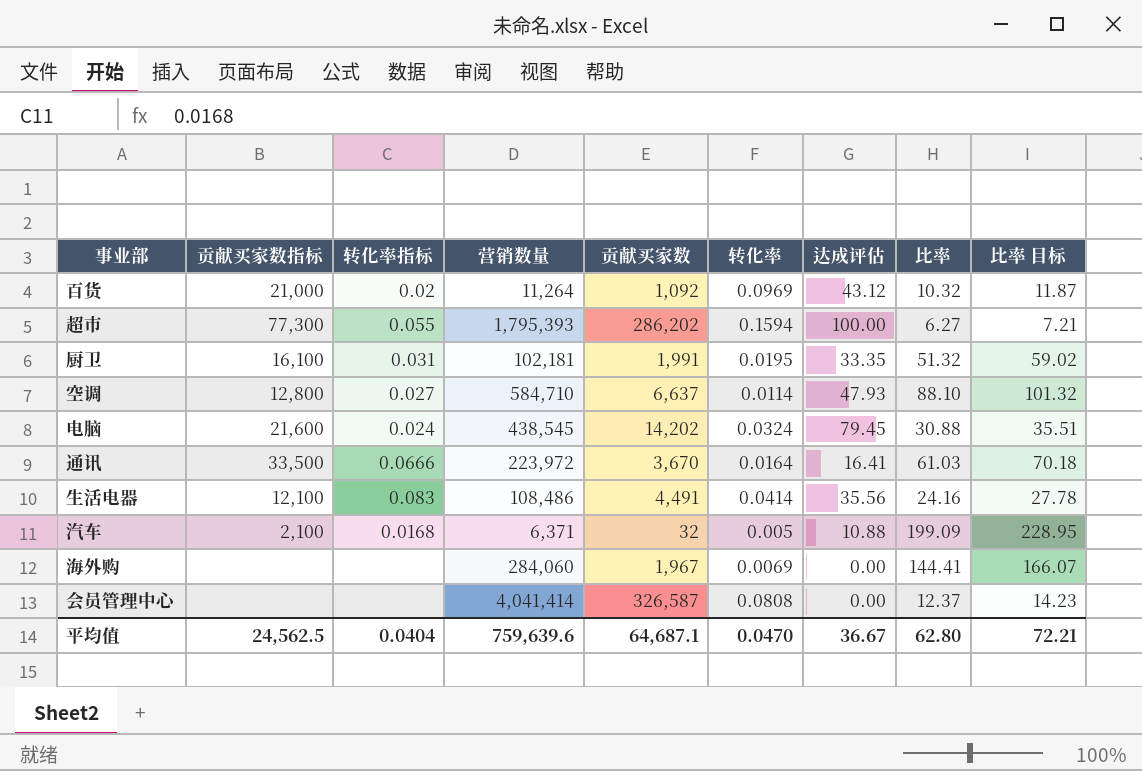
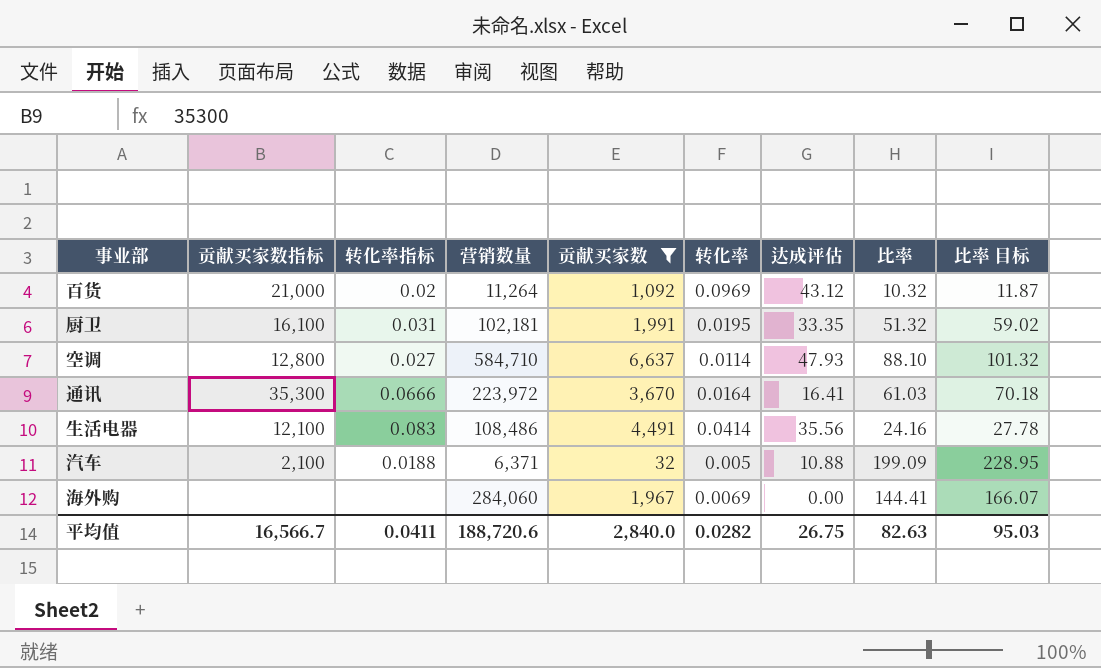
filter: none -> 贡献买家数 <= 6,637
通讯 | 贡献买家数指标: 33,500 -> 35,300
汽车 | 转化率指标: 0.0168 -> 0.0188
平均值 | 贡献买家数指标: 24,562.5 -> 16,566.7
平均值 | 转化率指标: 0.0404 -> 0.0411
平均值 | 营销数量: 759,639.6 -> 188,720.6
平均值 | 贡献买家数: 64,687.1 -> 2,840.0
平均值 | 转化率: 0.0470 -> 0.0282
平均值 | 达成评估: 36.67 -> 26.75
平均值 | 比率: 62.80 -> 82.63
平均值 | 比率 目标: 72.21 -> 95.03

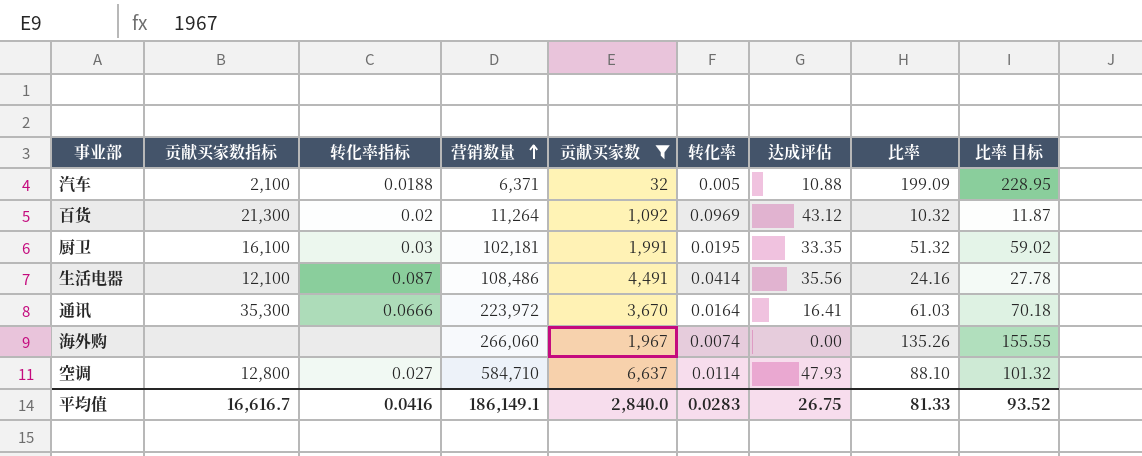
row order: none -> 营销数量 ascending
百货 | 贡献买家数指标: 21,000 -> 21,300
厨卫 | 转化率指标: 0.031 -> 0.03
生活电器 | 转化率指标: 0.083 -> 0.087
海外购 | 营销数量: 284,060 -> 266,060
海外购 | 转化率: 0.0069 -> 0.0074
海外购 | 比率: 144.41 -> 135.26
海外购 | 比率 目标: 166.07 -> 155.55
平均值 | 贡献买家数指标: 16,566.7 -> 16,616.7
平均值 | 转化率指标: 0.0411 -> 0.0416
平均值 | 营销数量: 188,720.6 -> 186,149.1
平均值 | 转化率: 0.0282 -> 0.0283
平均值 | 比率: 82.63 -> 81.33
平均值 | 比率 目标: 95.03 -> 93.52

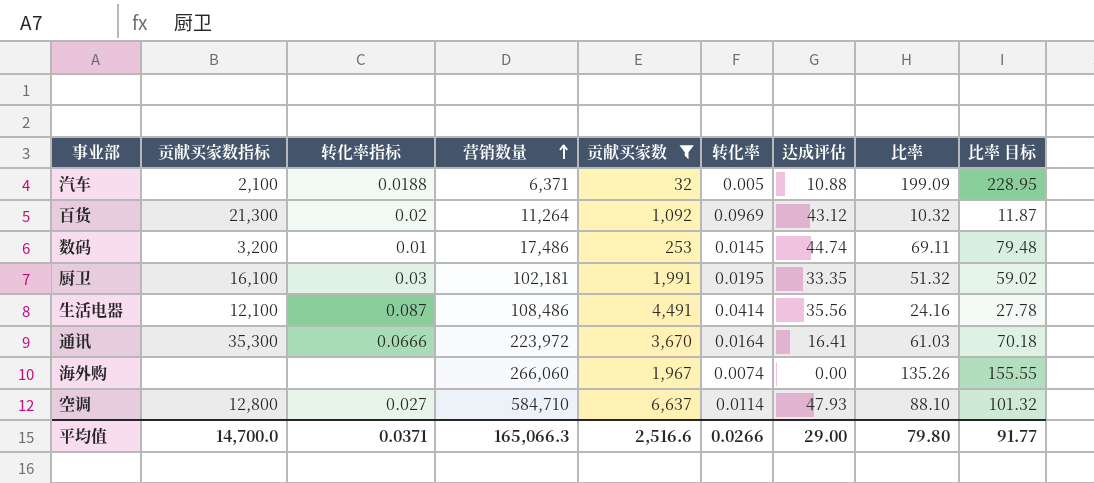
row 数码: none -> 3,200 | 0.01 | 17,486 | 253 | 0.0145 | 44.74 | 69.11 | 79.48
平均值 | 贡献买家数指标: 16,616.7 -> 14,700.0
平均值 | 转化率指标: 0.0416 -> 0.0371
平均值 | 营销数量: 186,149.1 -> 165,066.3
平均值 | 贡献买家数: 2,840.0 -> 2,516.6
平均值 | 转化率: 0.0283 -> 0.0266
平均值 | 达成评估: 26.75 -> 29.00
平均值 | 比率: 81.33 -> 79.80
平均值 | 比率 目标: 93.52 -> 91.77

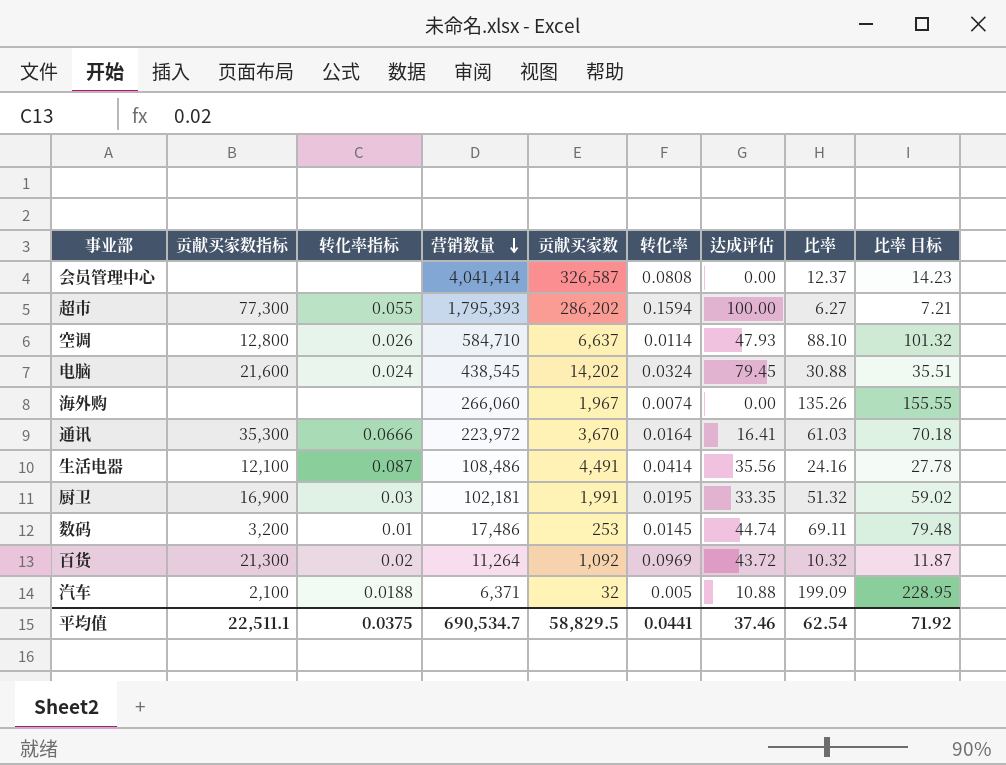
filter: 贡献买家数 <= 6,637 -> none
row order: 营销数量 ascending -> 营销数量 descending
空调 | 转化率指标: 0.027 -> 0.026
厨卫 | 贡献买家数指标: 16,100 -> 16,900
百货 | 达成评估: 43.12 -> 43.72
平均值 | 贡献买家数指标: 14,700.0 -> 22,511.1
平均值 | 转化率指标: 0.0371 -> 0.0375
平均值 | 营销数量: 165,066.3 -> 690,534.7
平均值 | 贡献买家数: 2,516.6 -> 58,829.5
平均值 | 转化率: 0.0266 -> 0.0441
平均值 | 达成评估: 29.00 -> 37.46
平均值 | 比率: 79.80 -> 62.54
平均值 | 比率 目标: 91.77 -> 71.92

